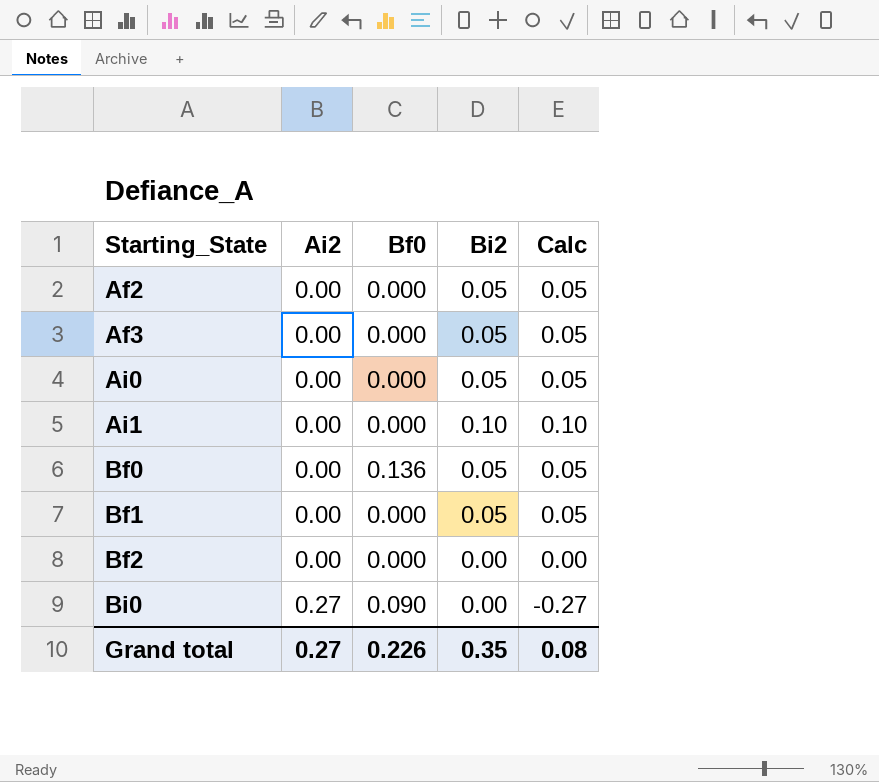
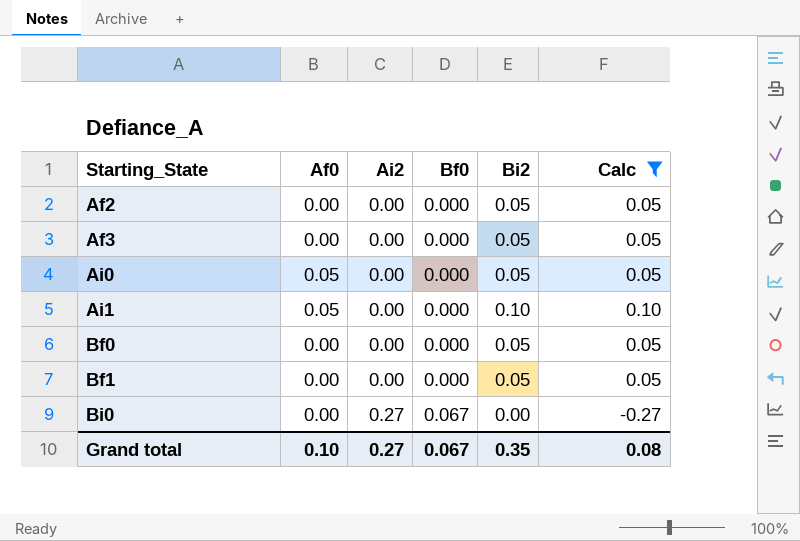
filter: none -> Calc != 0.00
column Af0 | position: none -> 2
Bf0 | Bf0: 0.136 -> 0.000
Bi0 | Bf0: 0.090 -> 0.067
Grand total | Bf0: 0.226 -> 0.067

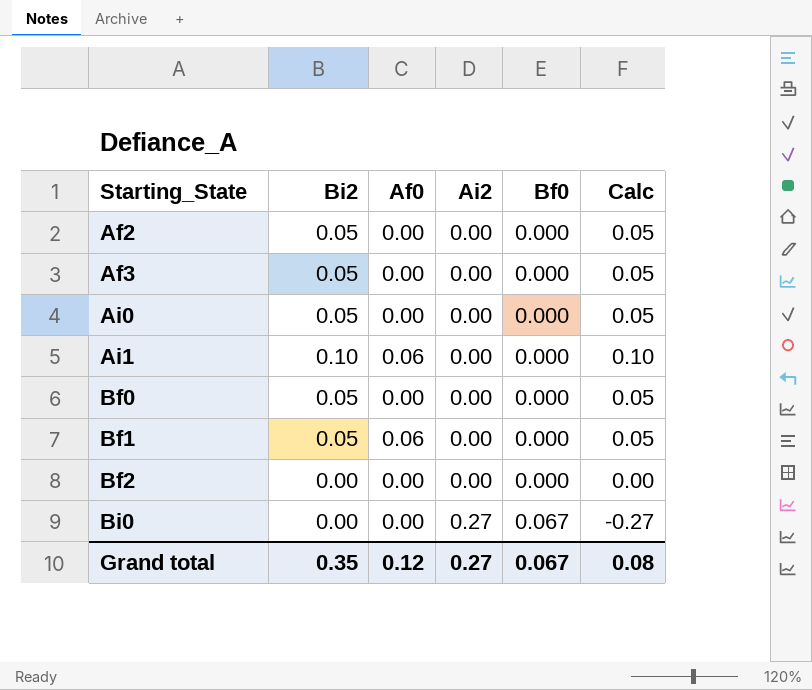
filter: Calc != 0.00 -> none
column Bi2 | position: 5 -> 2
Ai0 | Af0: 0.05 -> 0.00
Ai1 | Af0: 0.05 -> 0.06
Bf1 | Af0: 0.00 -> 0.06
Grand total | Af0: 0.10 -> 0.12

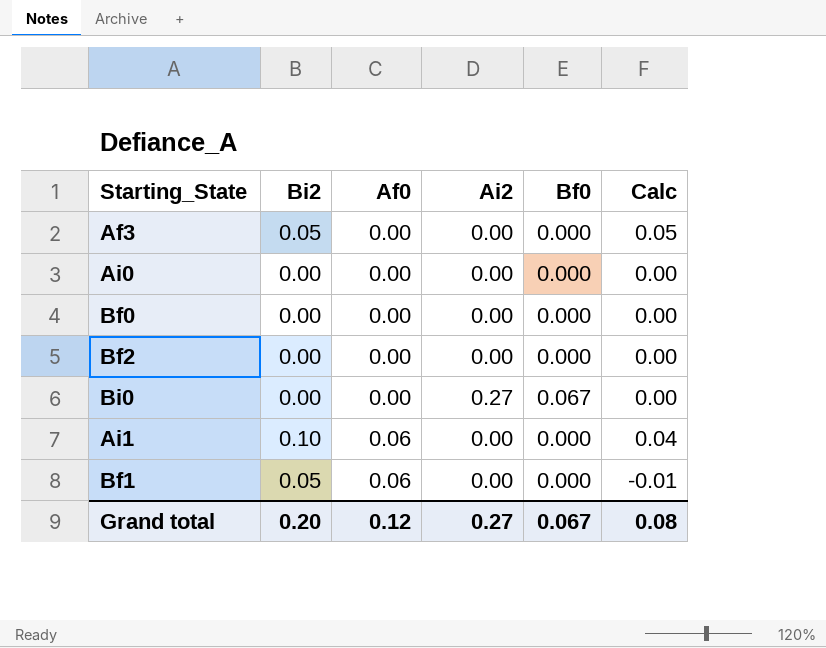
row order: Starting_State ascending -> Af0 ascending
column Calc | formula: [Bi2] - [Ai2] -> [Bi2] - [Af0]
row Af2: 0.05 | 0.00 | 0.00 | 0.000 | 0.05 -> none
Ai0 | Bi2: 0.05 -> 0.00
Bf0 | Bi2: 0.05 -> 0.00
Grand total | Bi2: 0.35 -> 0.20

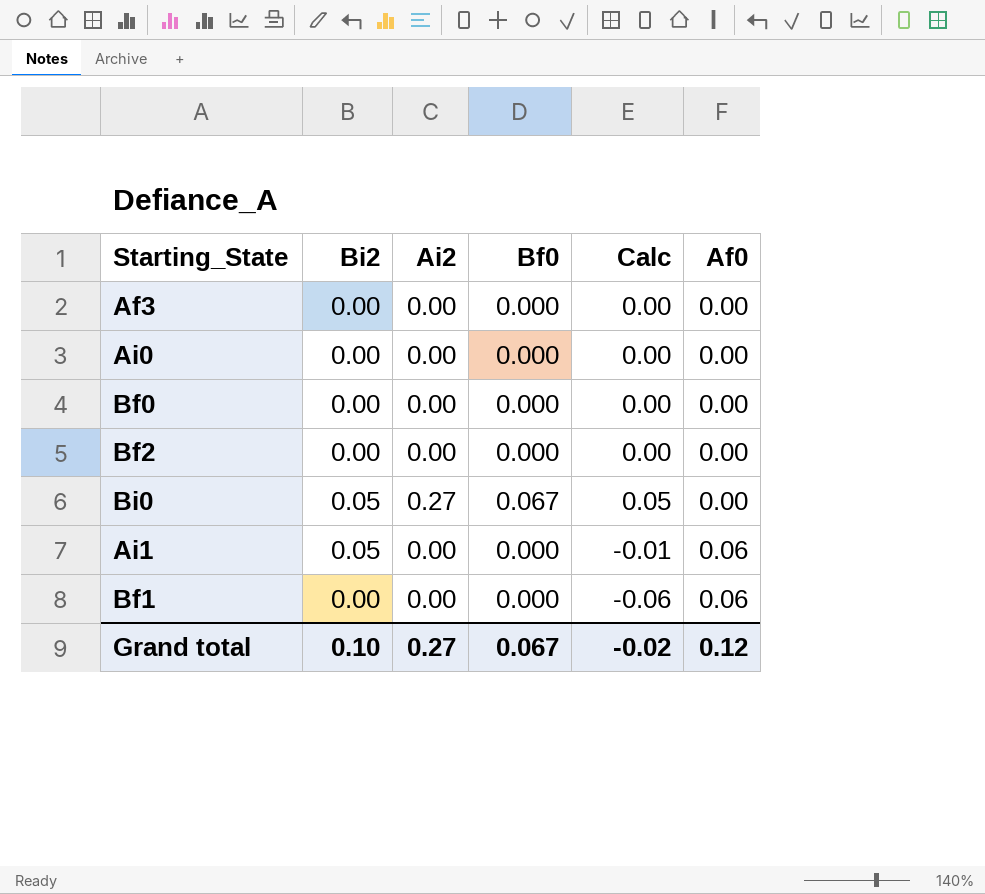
column Af0 | position: 3 -> 6
Af3 | Bi2: 0.05 -> 0.00
Af3 | Calc: 0.05 -> 0.00
Bi0 | Bi2: 0.00 -> 0.05
Bi0 | Calc: 0.00 -> 0.05
Ai1 | Bi2: 0.10 -> 0.05
Ai1 | Calc: 0.04 -> -0.01
Bf1 | Bi2: 0.05 -> 0.00
Bf1 | Calc: -0.01 -> -0.06
Grand total | Bi2: 0.20 -> 0.10
Grand total | Calc: 0.08 -> -0.02

